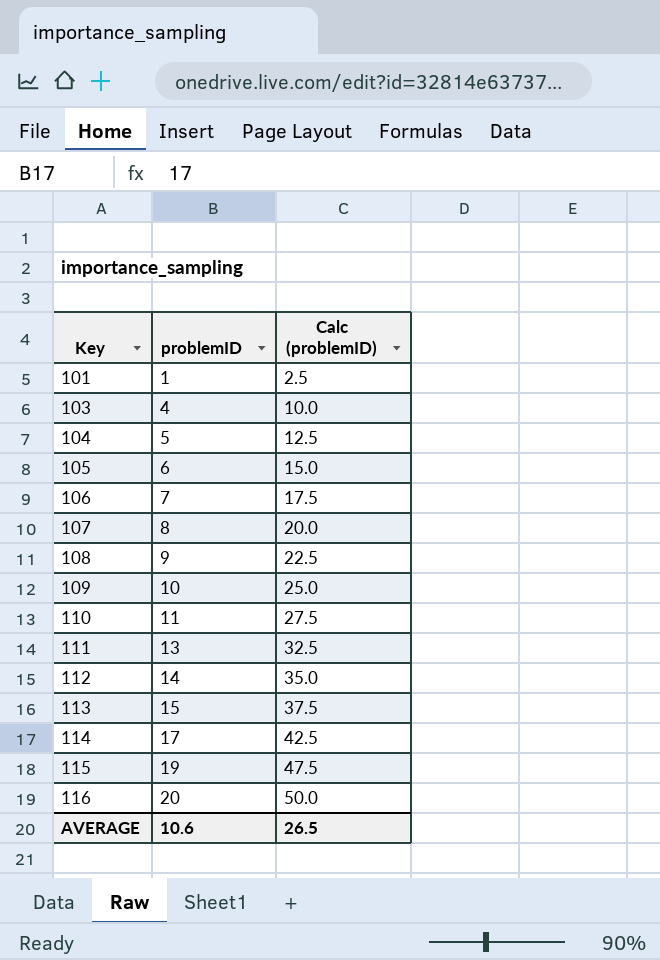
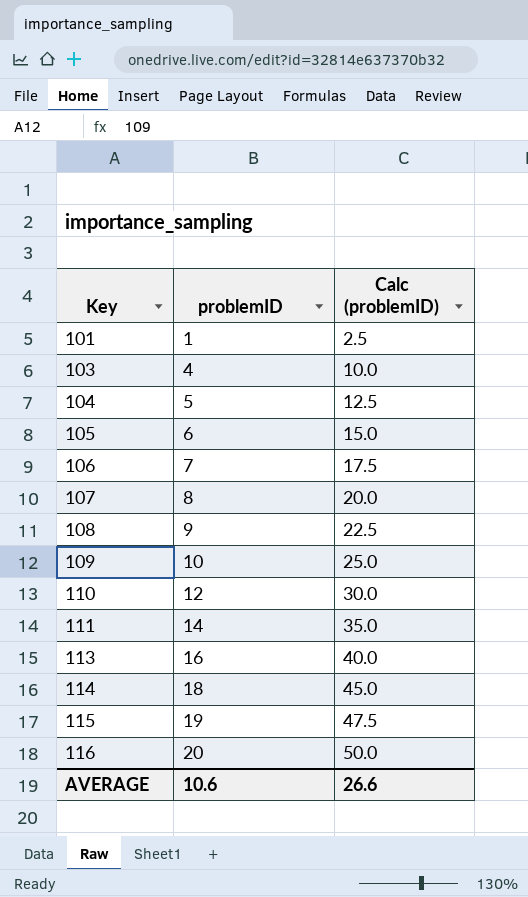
row 112: 14 | 35.0 -> none
110 | problemID: 11 -> 12
110 | Calc (problemID): 27.5 -> 30.0
111 | problemID: 13 -> 14
111 | Calc (problemID): 32.5 -> 35.0
113 | problemID: 15 -> 16
113 | Calc (problemID): 37.5 -> 40.0
114 | problemID: 17 -> 18
114 | Calc (problemID): 42.5 -> 45.0
AVERAGE | Calc (problemID): 26.5 -> 26.6

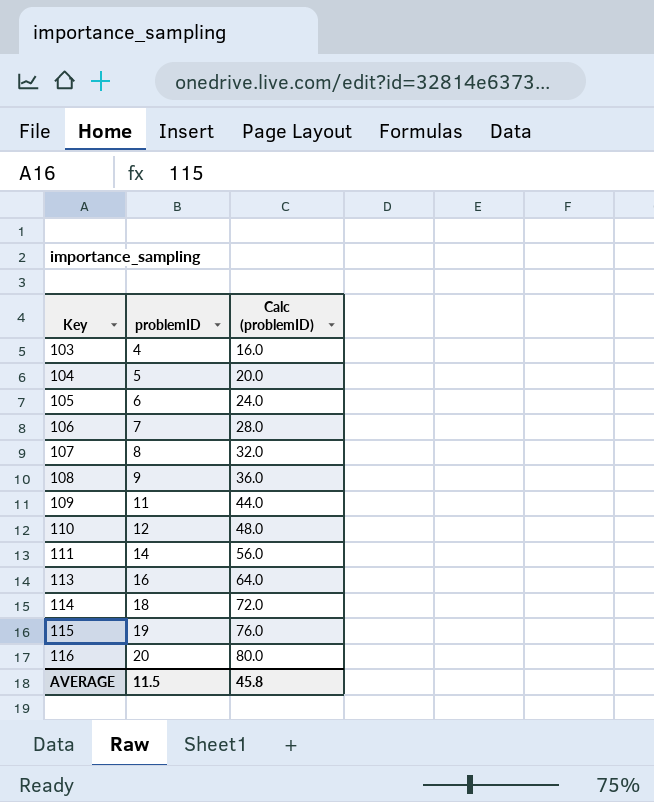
column Calc (problemID) | formula: [problemID] * 2.5 -> [problemID] * 4
row 101: 1 | 2.5 -> none
109 | problemID: 10 -> 11
AVERAGE | problemID: 10.6 -> 11.5
AVERAGE | Calc (problemID): 26.6 -> 45.8

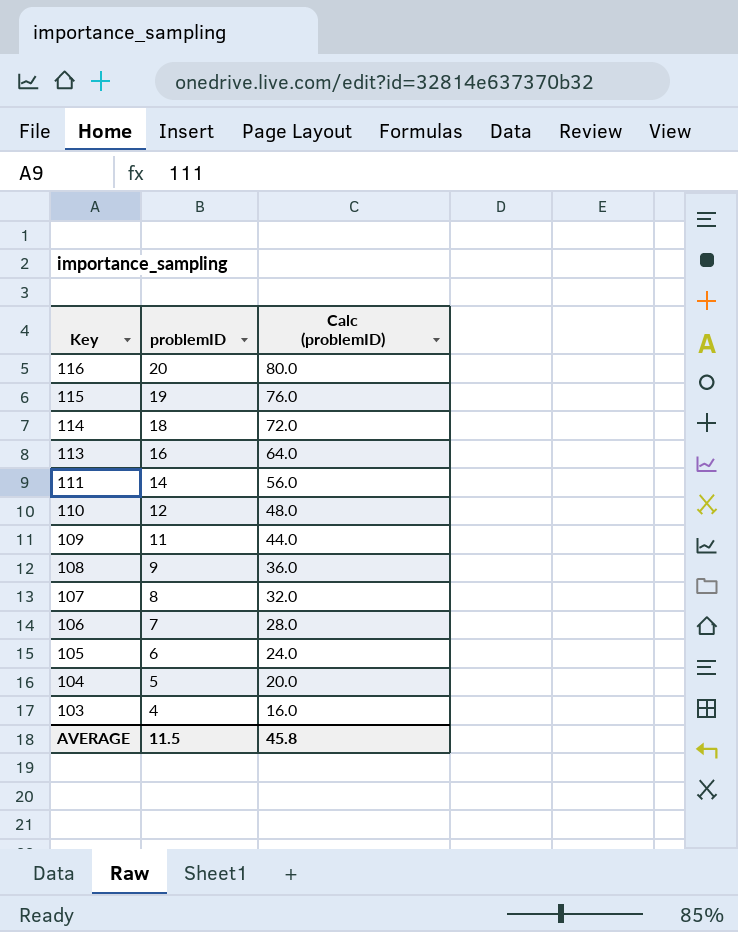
row order: Key ascending -> Key descending

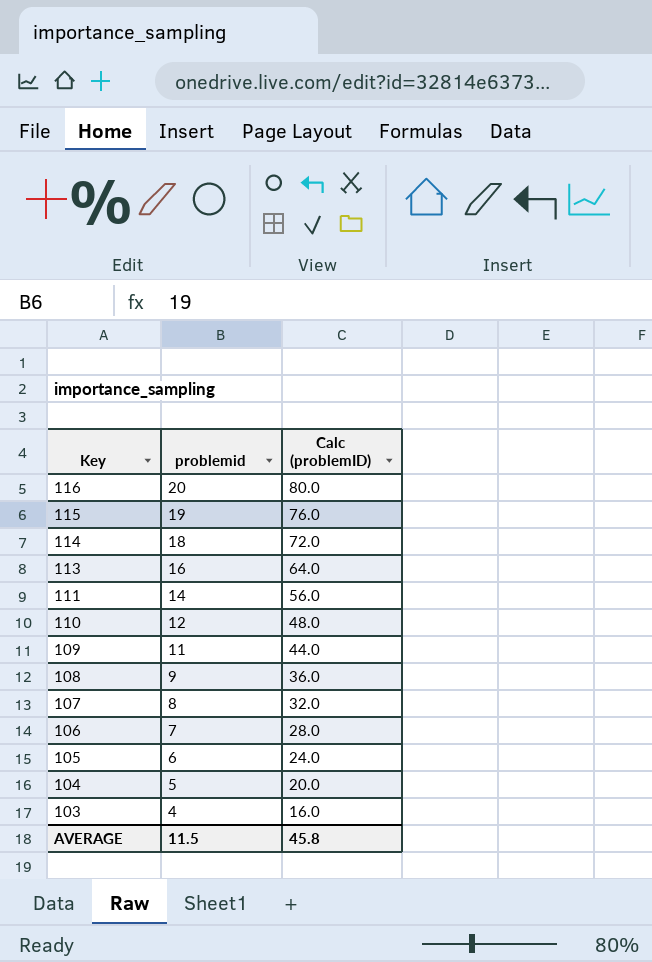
column name: problemID -> problemid

